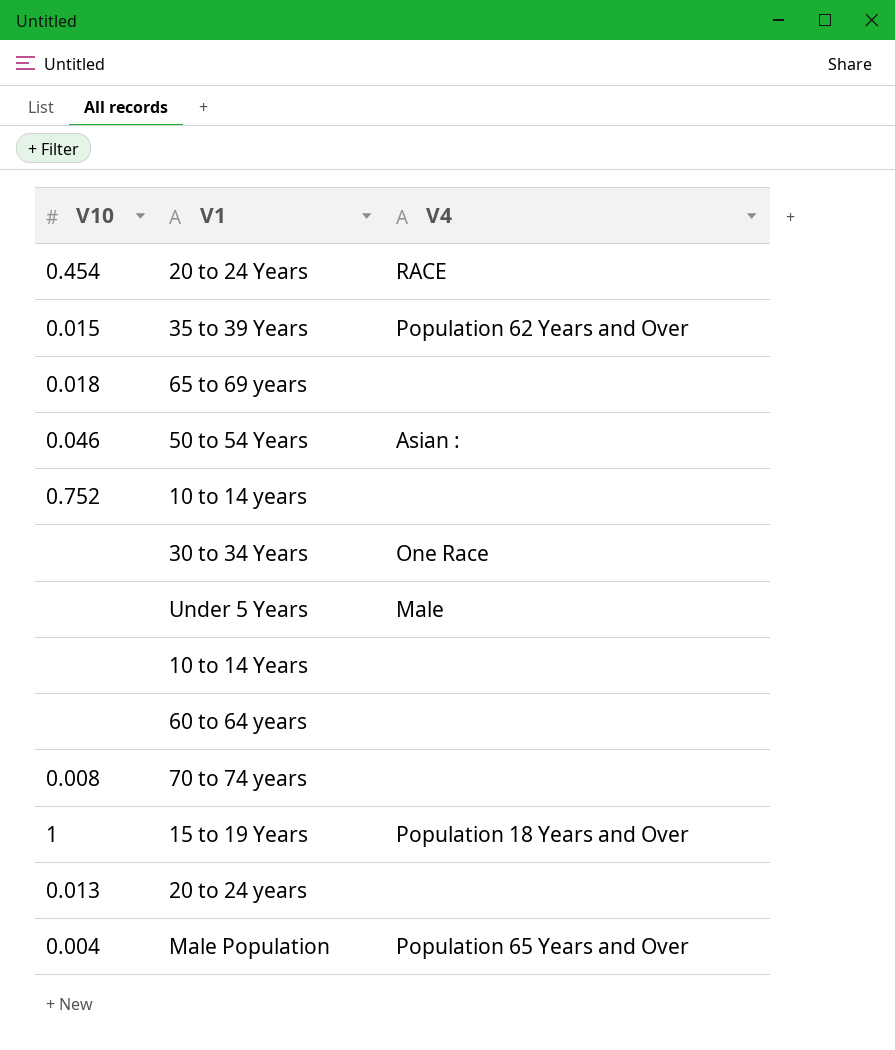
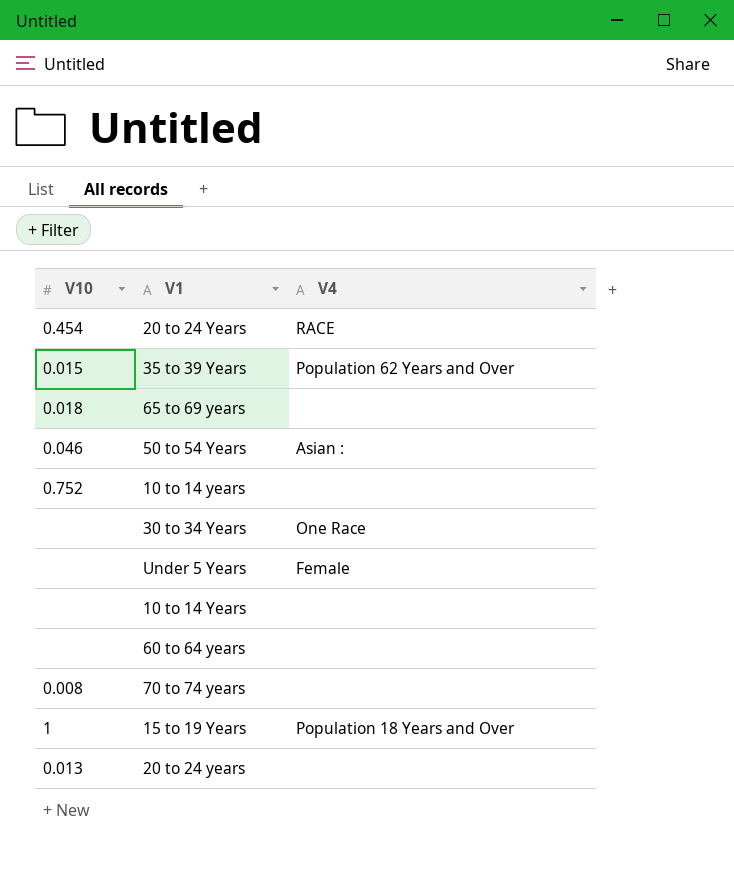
row Male Population: 0.004 | Population 65 Years and Over -> none
Under 5 Years | V4: Male -> Female

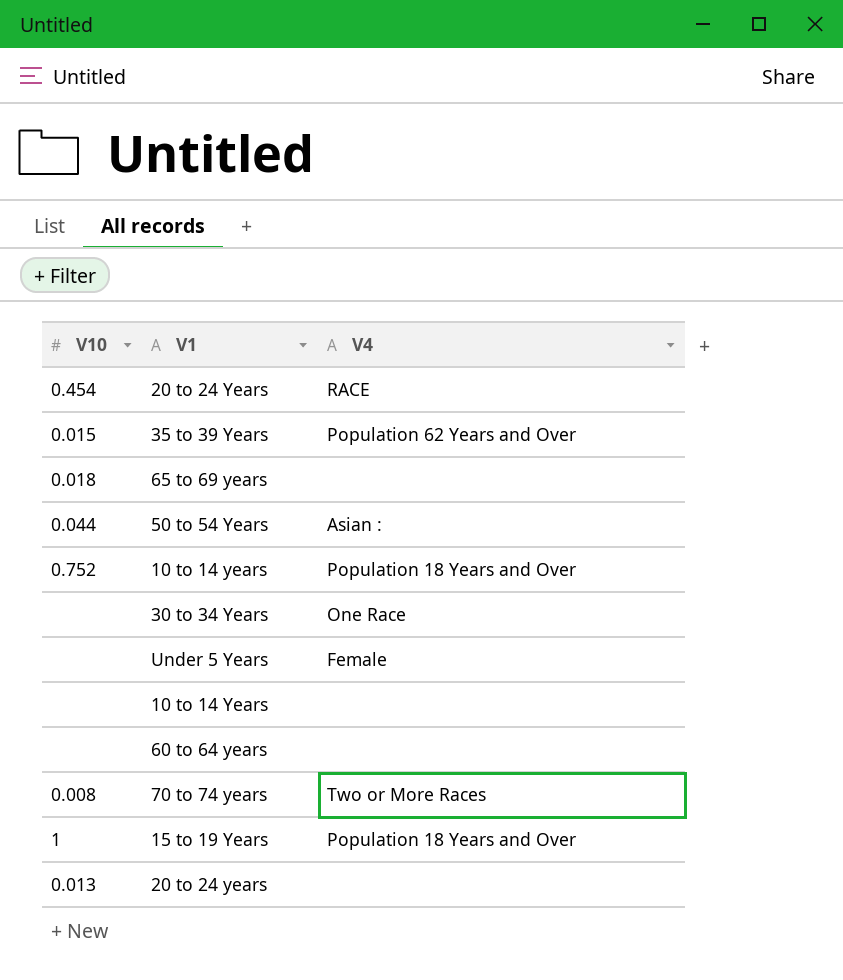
50 to 54 Years | V10: 0.046 -> 0.044
10 to 14 years | V4: none -> Population 18 Years and Over
70 to 74 years | V4: none -> Two or More Races

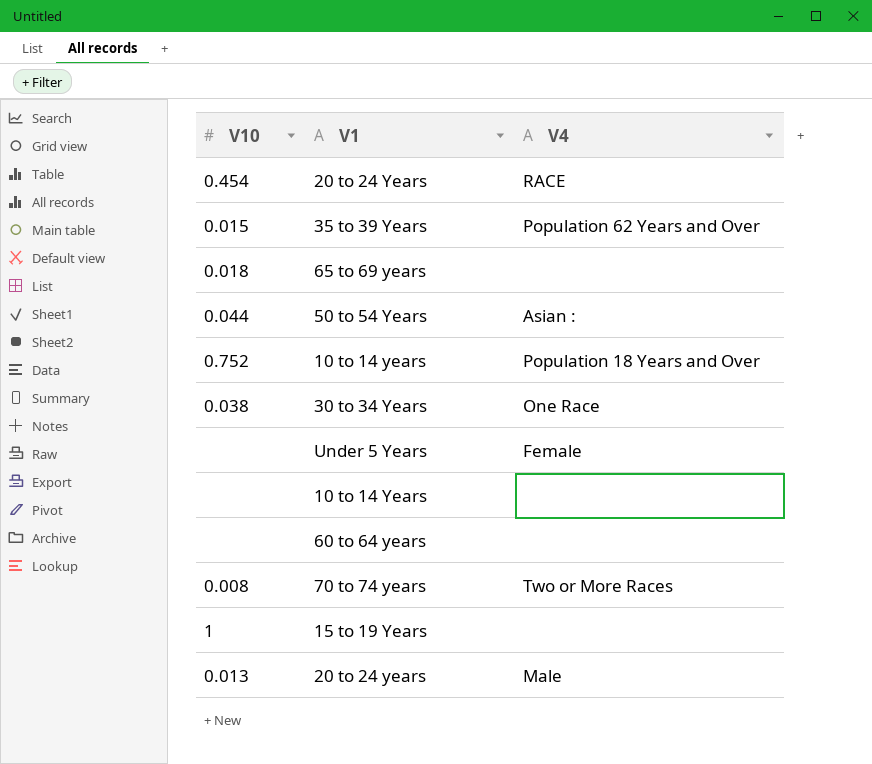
30 to 34 Years | V10: none -> 0.038
15 to 19 Years | V4: Population 18 Years and Over -> none
20 to 24 years | V4: none -> Male

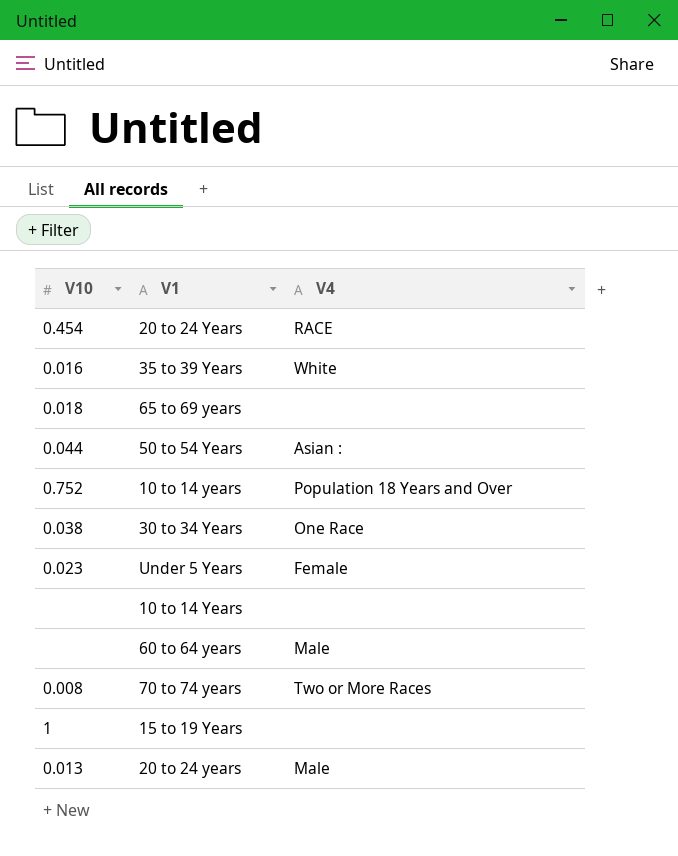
35 to 39 Years | V10: 0.015 -> 0.016
35 to 39 Years | V4: Population 62 Years and Over -> White
Under 5 Years | V10: none -> 0.023
60 to 64 years | V4: none -> Male

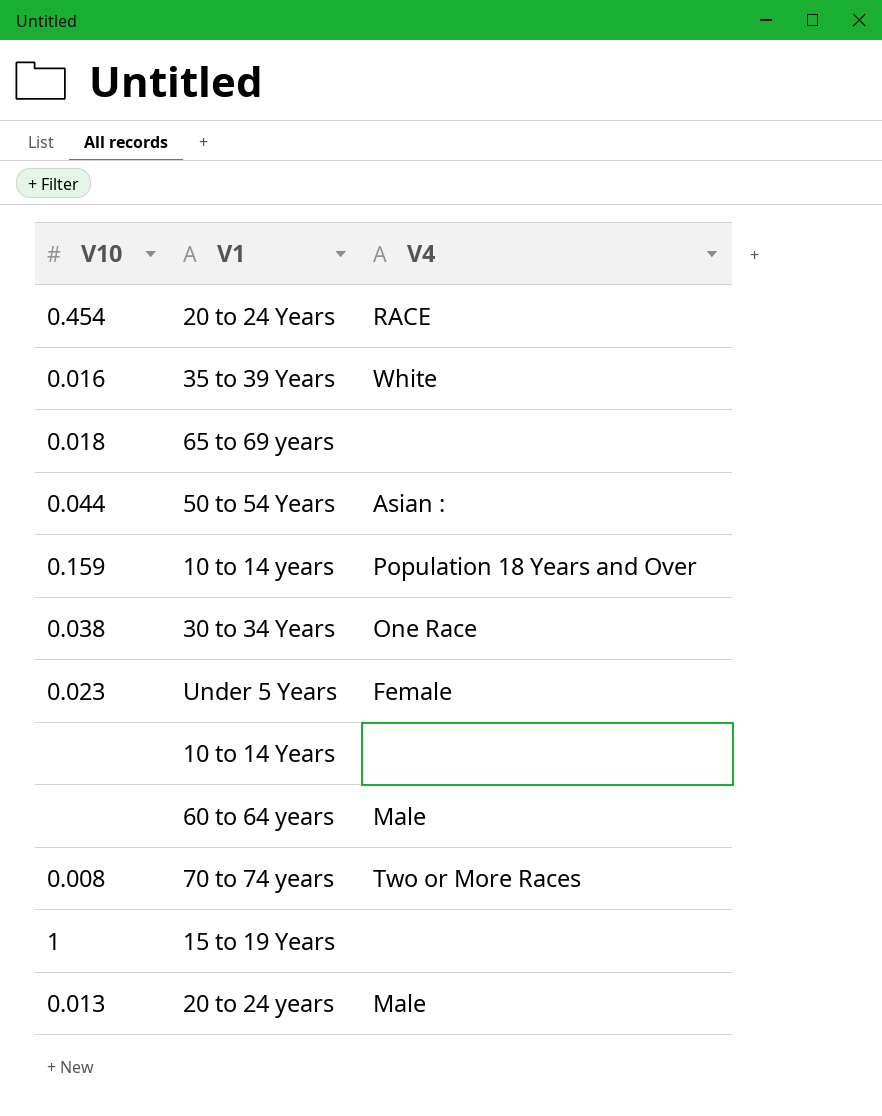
10 to 14 years | V10: 0.752 -> 0.159

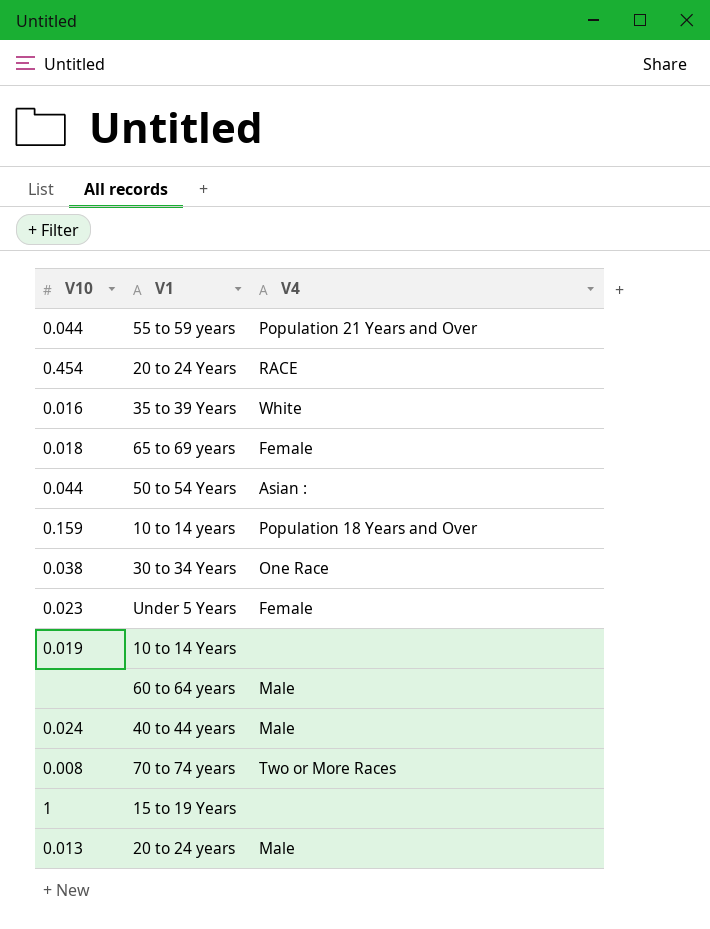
row 55 to 59 years: none -> 0.044 | Population 21 Years and Over
65 to 69 years | V4: none -> Female
10 to 14 Years | V10: none -> 0.019
row 40 to 44 years: none -> 0.024 | Male

